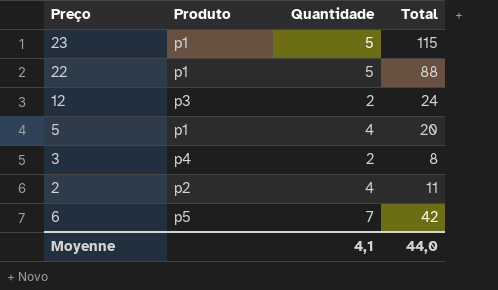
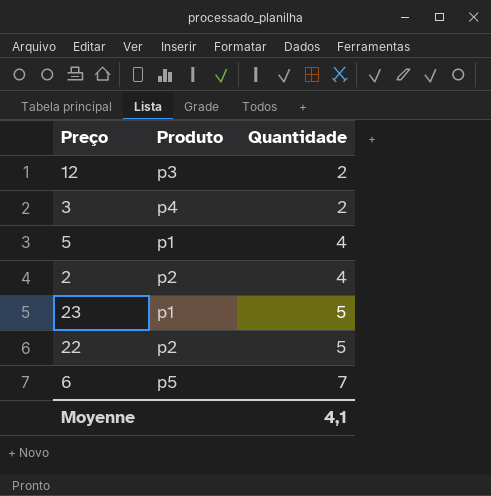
row order: none -> Quantidade ascending
column Total | position: 4 -> none
22 | Produto: p1 -> p2

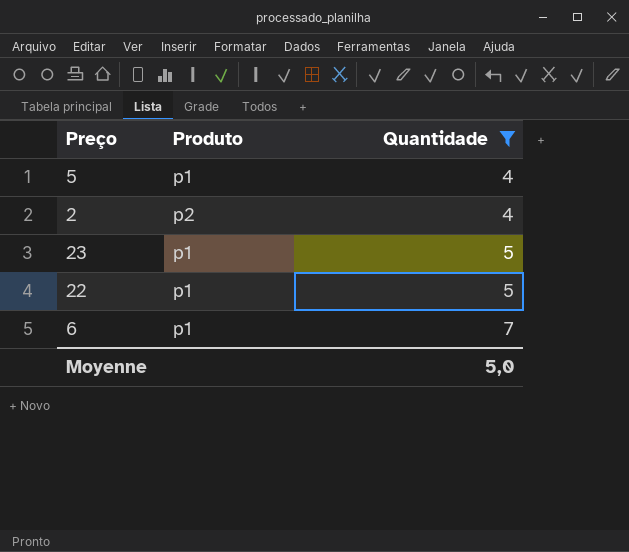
filter: none -> Quantidade != 2
22 | Produto: p2 -> p1
6 | Produto: p5 -> p1
Moyenne | Quantidade: 4,1 -> 5,0

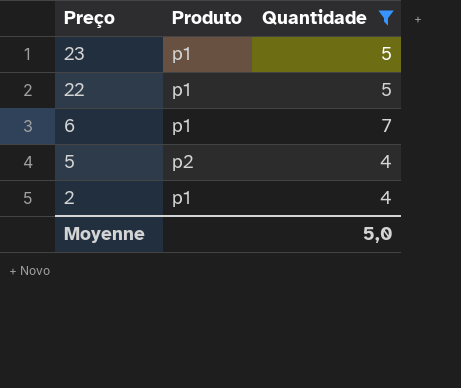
row order: Quantidade ascending -> Preço descending
5 | Produto: p1 -> p2
2 | Produto: p2 -> p1

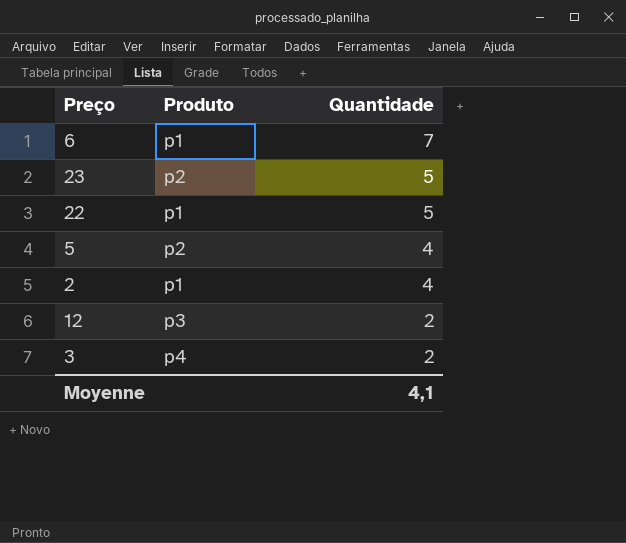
filter: Quantidade != 2 -> none
row order: Preço descending -> Quantidade descending
23 | Produto: p1 -> p2
Moyenne | Quantidade: 5,0 -> 4,1

